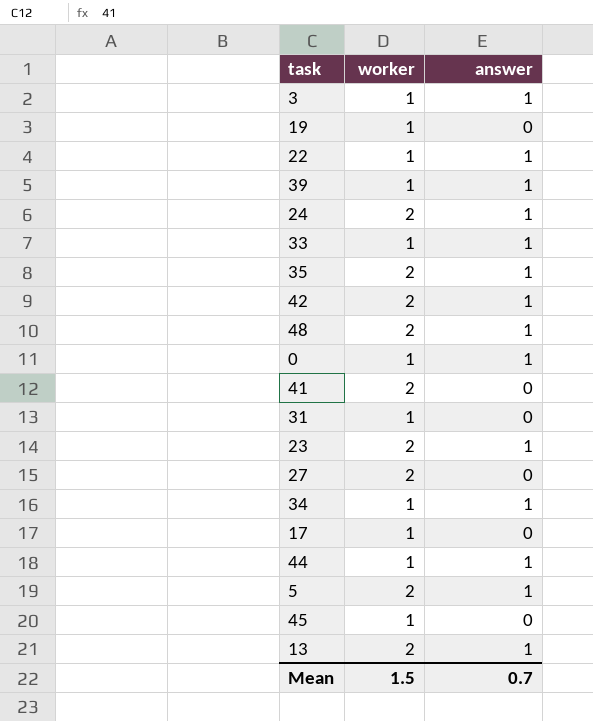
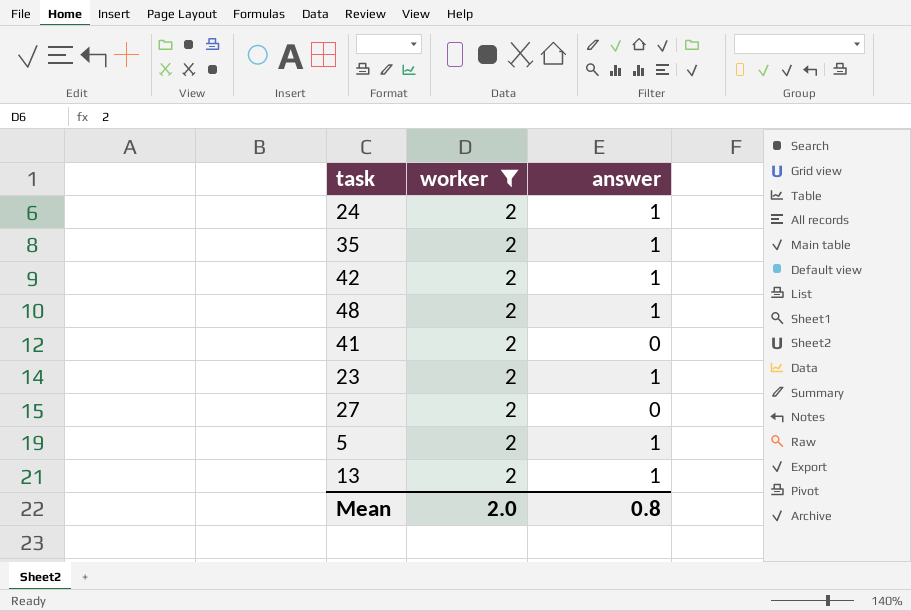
filter: none -> worker = 2
Mean | worker: 1.5 -> 2.0
Mean | answer: 0.7 -> 0.8

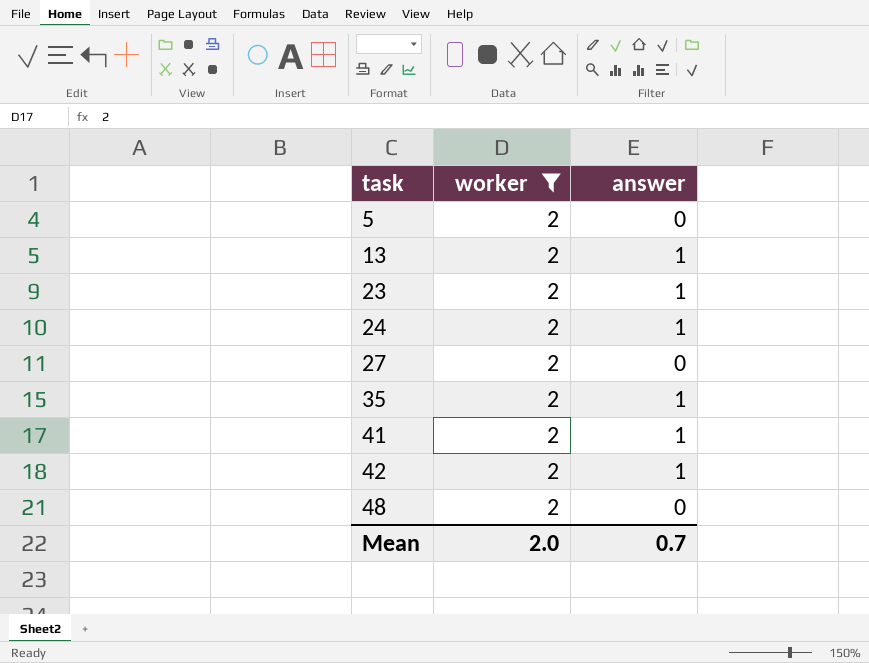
row order: none -> task ascending
5 | answer: 1 -> 0
41 | answer: 0 -> 1
48 | answer: 1 -> 0
Mean | answer: 0.8 -> 0.7

